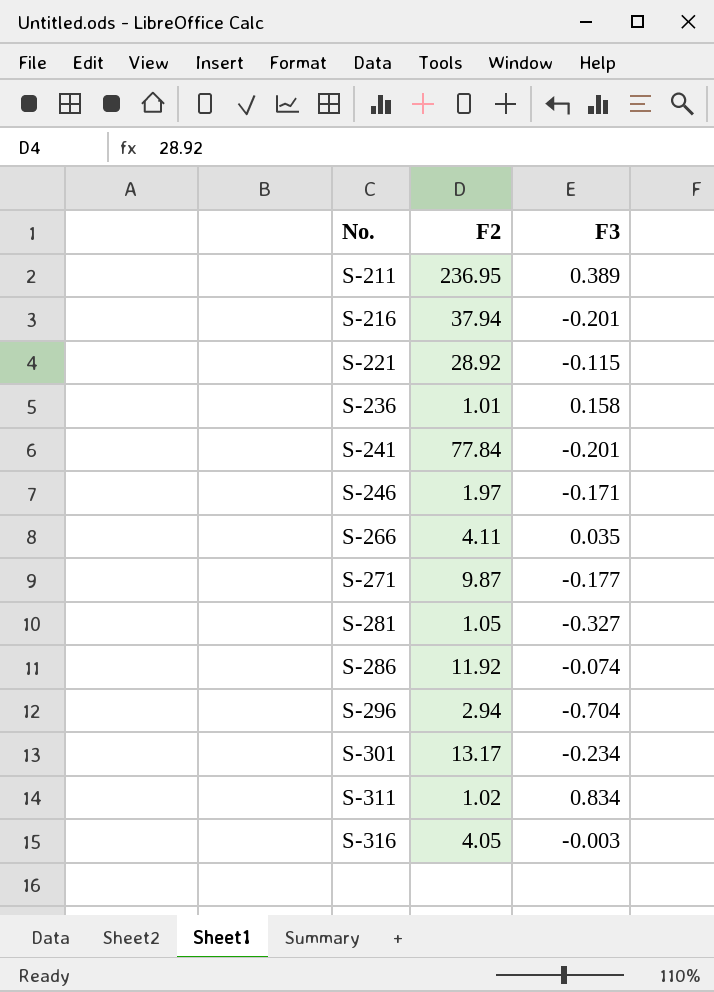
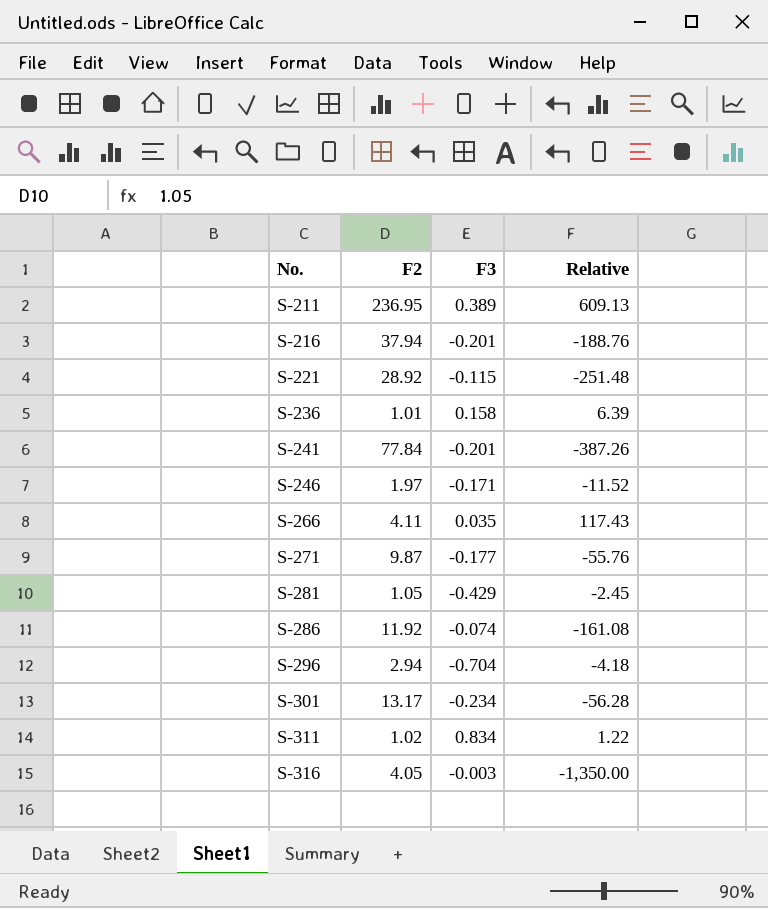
column Relative | formula: none -> [F2] / [F3]
S-281 | F3: -0.327 -> -0.429

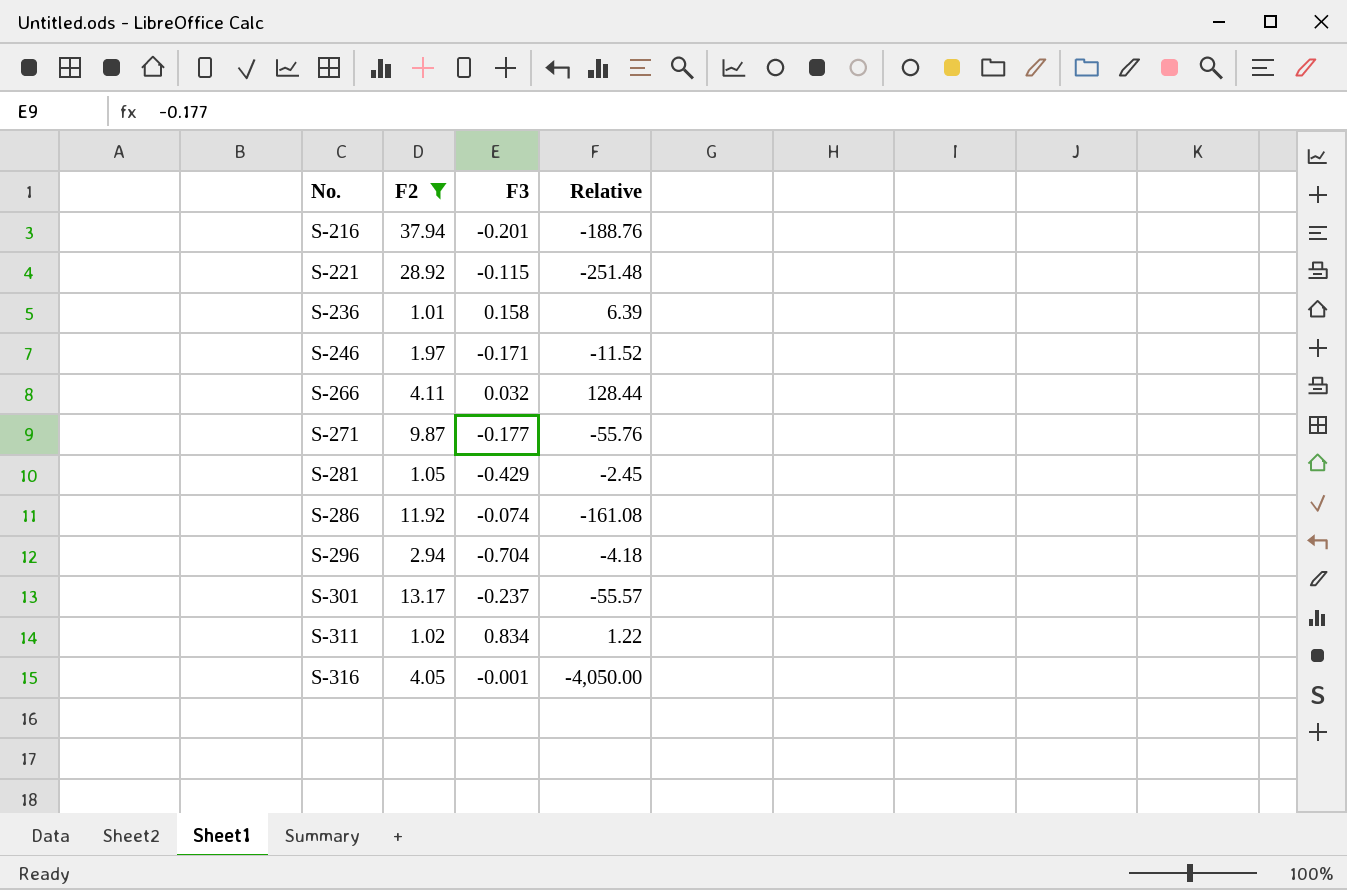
filter: none -> F2 <= 37.94
S-266 | F3: 0.035 -> 0.032
S-266 | Relative: 117.43 -> 128.44
S-301 | F3: -0.234 -> -0.237
S-301 | Relative: -56.28 -> -55.57
S-316 | F3: -0.003 -> -0.001
S-316 | Relative: -1,350.00 -> -4,050.00

